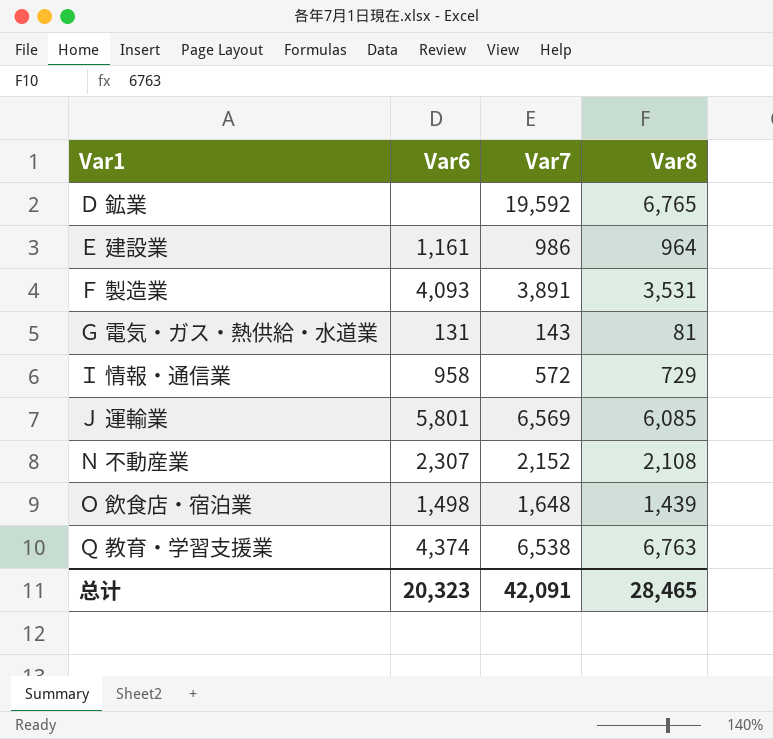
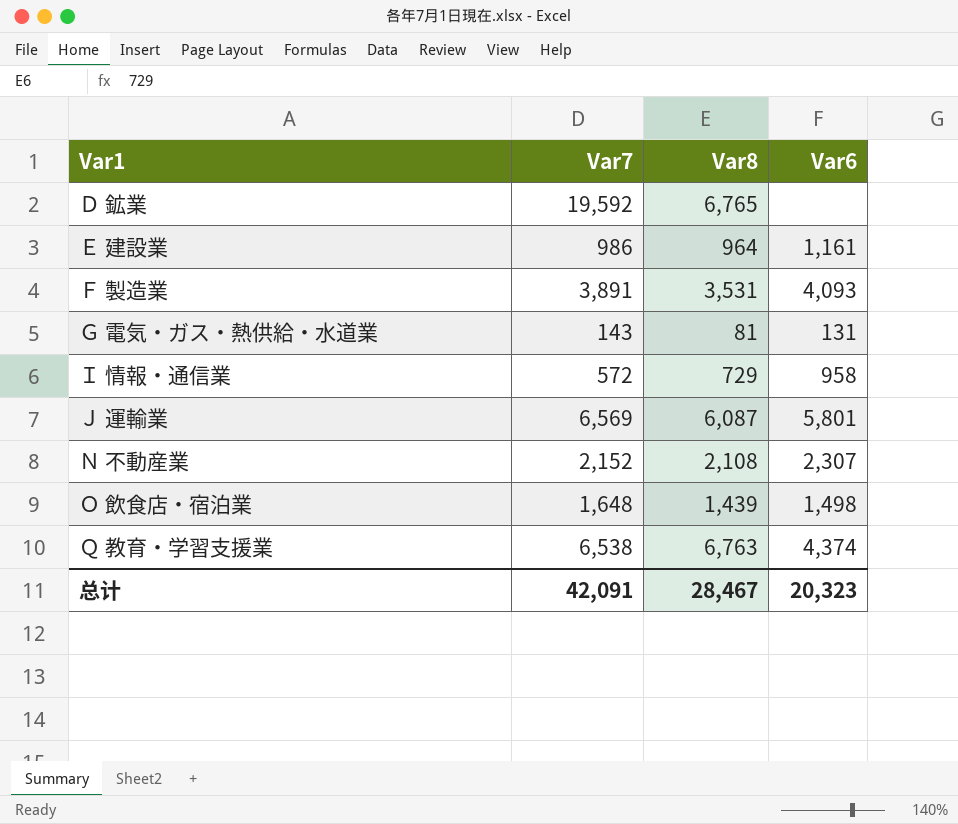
column Var6 | position: 2 -> 4
Ｊ 運輸業 | Var8: 6,085 -> 6,087
总计 | Var8: 28,465 -> 28,467

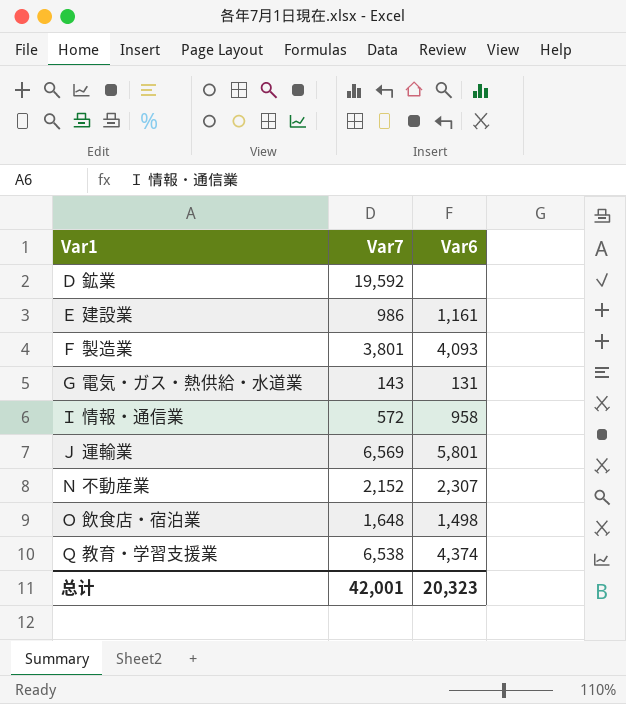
column Var8 | position: 3 -> none
Ｆ 製造業 | Var7: 3,891 -> 3,801
总计 | Var7: 42,091 -> 42,001

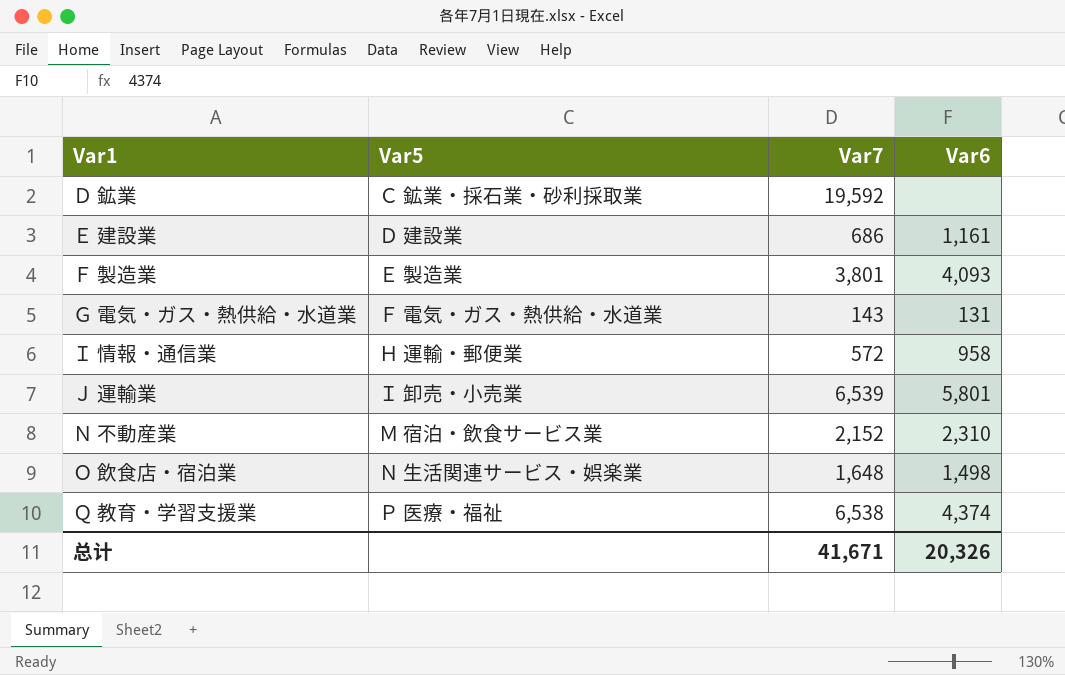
column Var5 | position: none -> 2
Ｅ 建設業 | Var7: 986 -> 686
Ｊ 運輸業 | Var7: 6,569 -> 6,539
Ｎ 不動産業 | Var6: 2,307 -> 2,310
总计 | Var7: 42,001 -> 41,671
总计 | Var6: 20,323 -> 20,326

